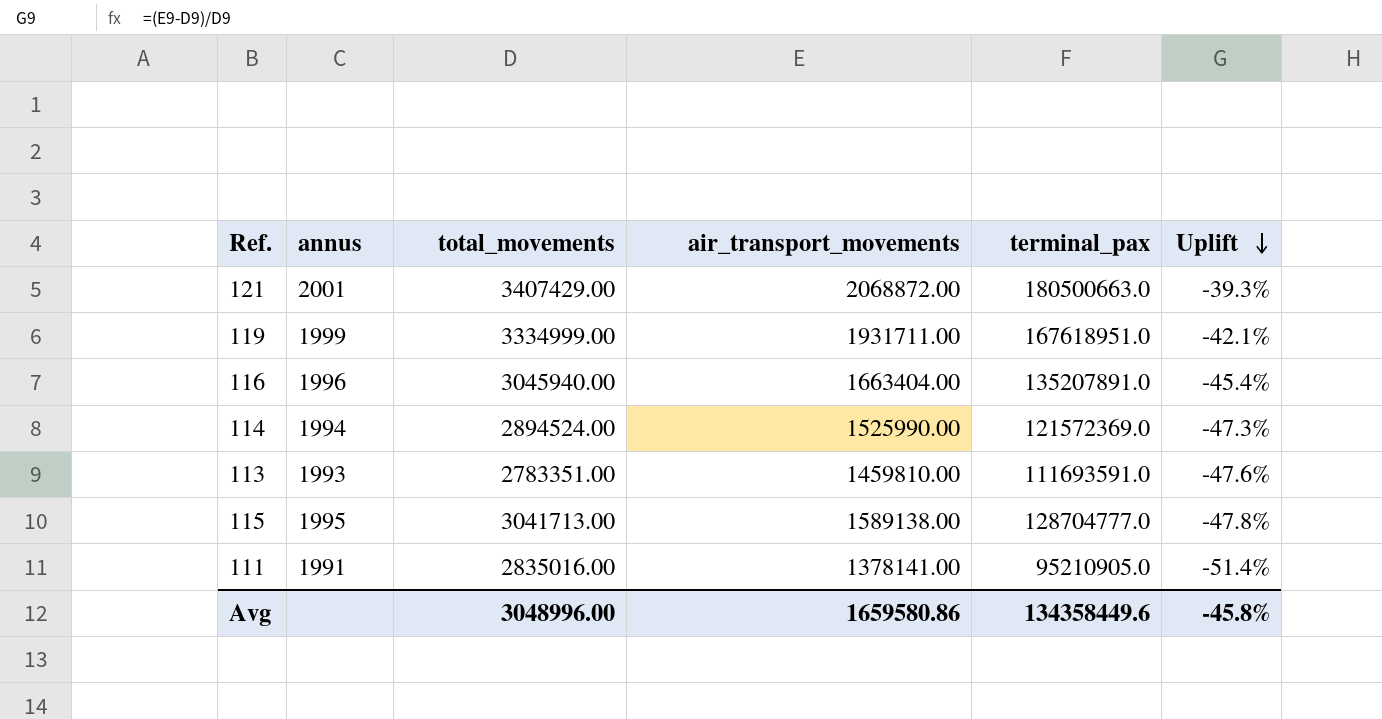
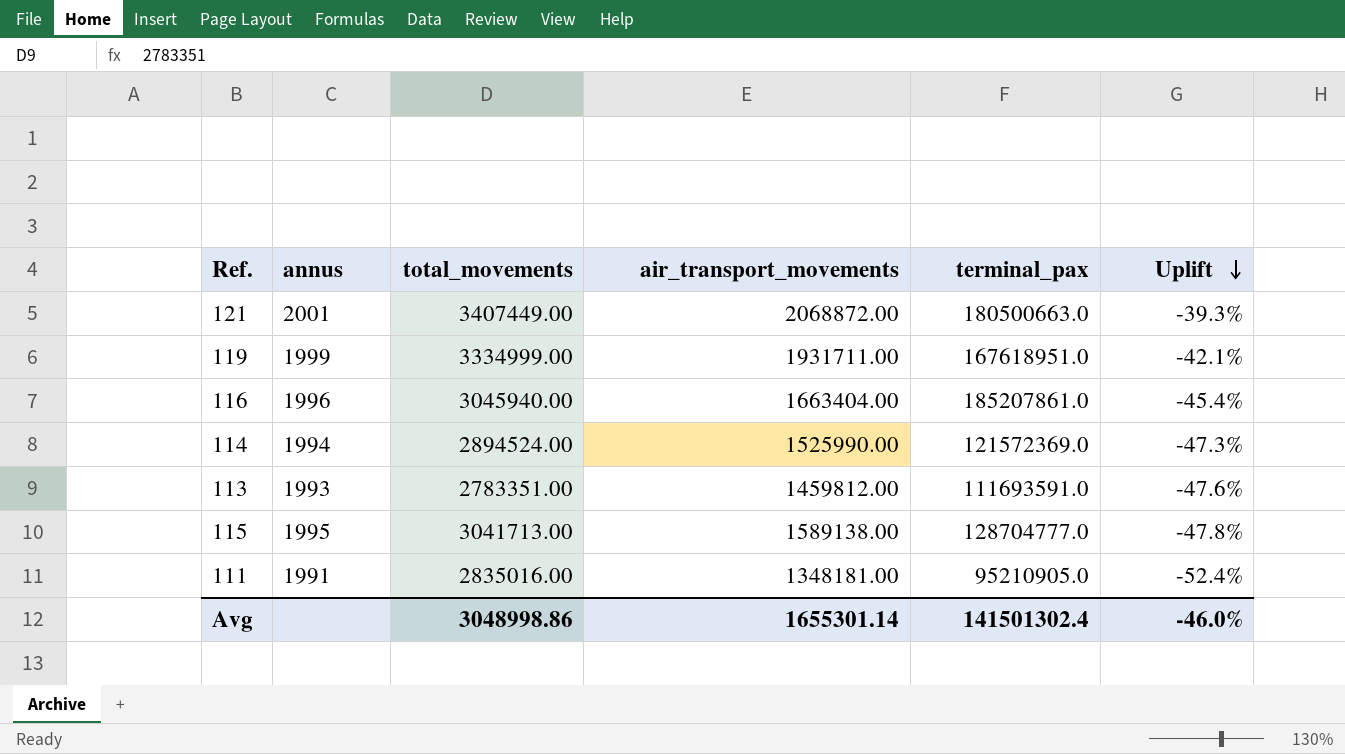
121 | total_movements: 3407429.00 -> 3407449.00
116 | terminal_pax: 135207891.0 -> 185207861.0
113 | air_transport_movements: 1459810.00 -> 1459812.00
111 | air_transport_movements: 1378141.00 -> 1348181.00
111 | Uplift: -51.4% -> -52.4%
Avg | total_movements: 3048996.00 -> 3048998.86
Avg | air_transport_movements: 1659580.86 -> 1655301.14
Avg | terminal_pax: 134358449.6 -> 141501302.4
Avg | Uplift: -45.8% -> -46.0%

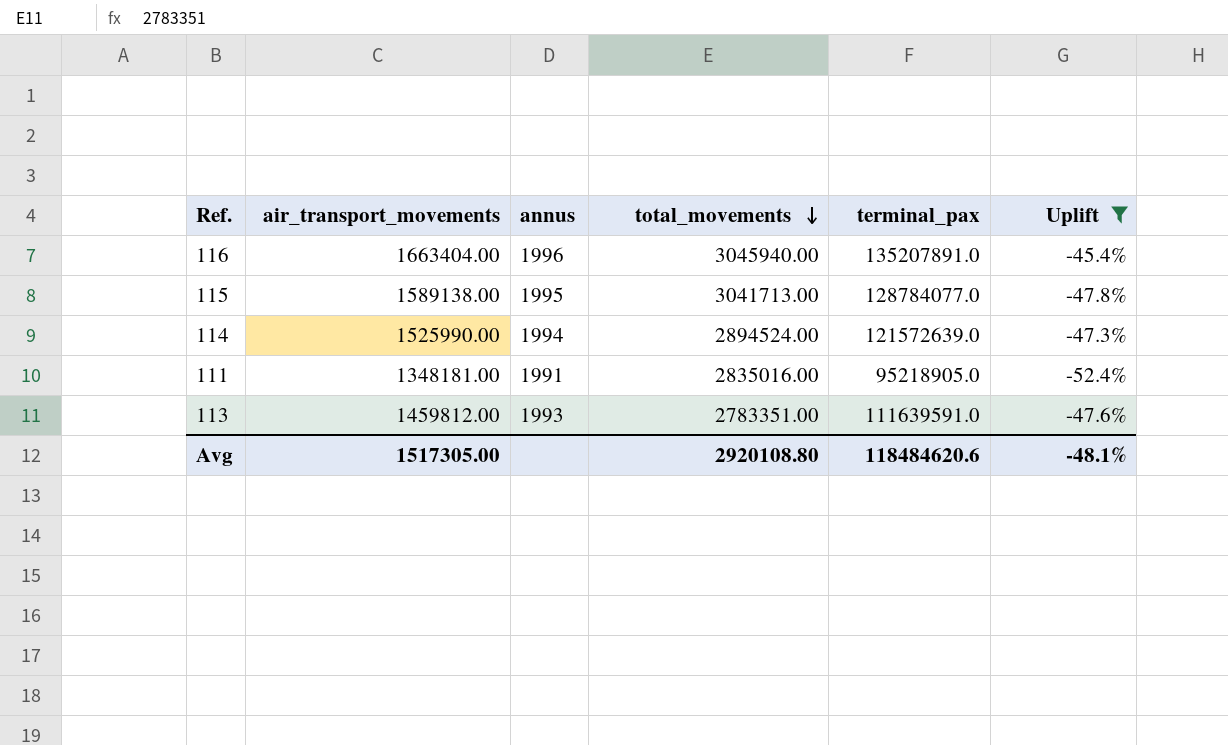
filter: none -> Uplift <= -45.4%
row order: Uplift descending -> total_movements descending
column air_transport_movements | position: 4 -> 2
116 | terminal_pax: 185207861.0 -> 135207891.0
115 | terminal_pax: 128704777.0 -> 128784077.0
114 | terminal_pax: 121572369.0 -> 121572639.0
111 | terminal_pax: 95210905.0 -> 95218905.0
113 | terminal_pax: 111693591.0 -> 111639591.0
Avg | air_transport_movements: 1655301.14 -> 1517305.00
Avg | total_movements: 3048998.86 -> 2920108.80
Avg | terminal_pax: 141501302.4 -> 118484620.6
Avg | Uplift: -46.0% -> -48.1%

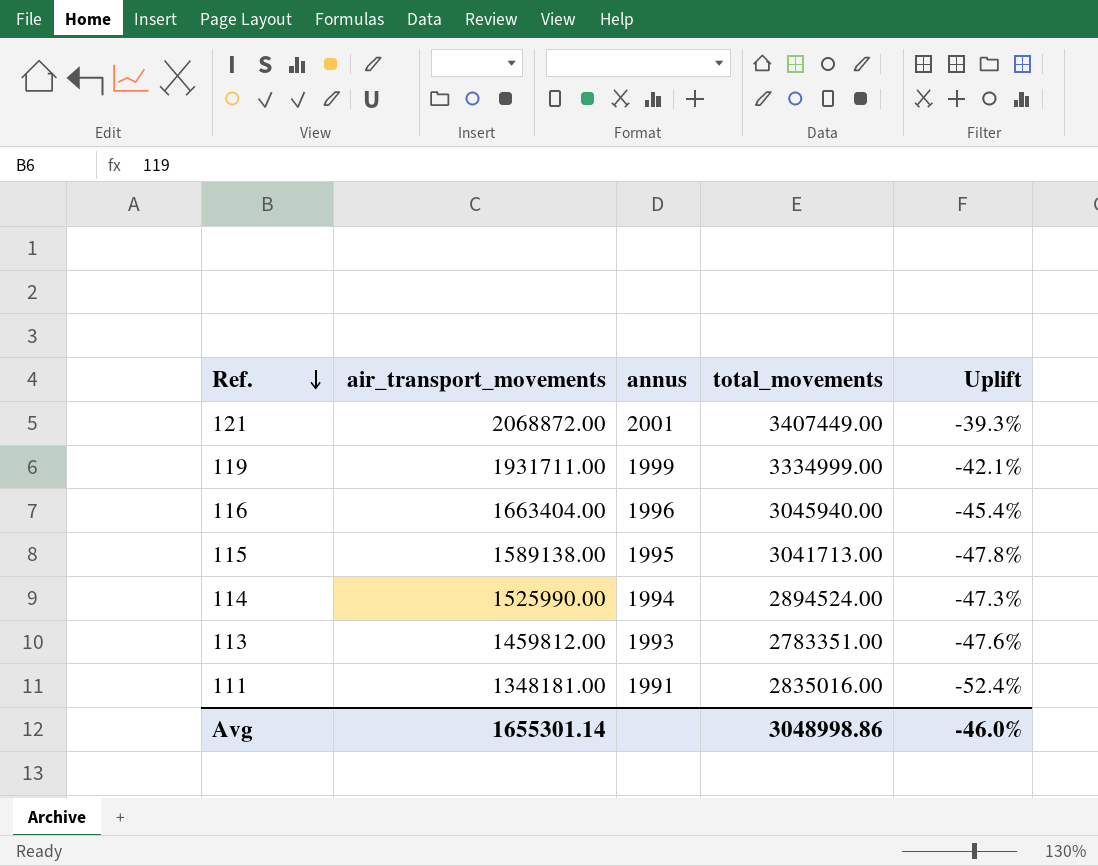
filter: Uplift <= -45.4% -> none
row order: total_movements descending -> Ref. descending
column terminal_pax | position: 5 -> none
Avg | air_transport_movements: 1517305.00 -> 1655301.14
Avg | total_movements: 2920108.80 -> 3048998.86
Avg | Uplift: -48.1% -> -46.0%

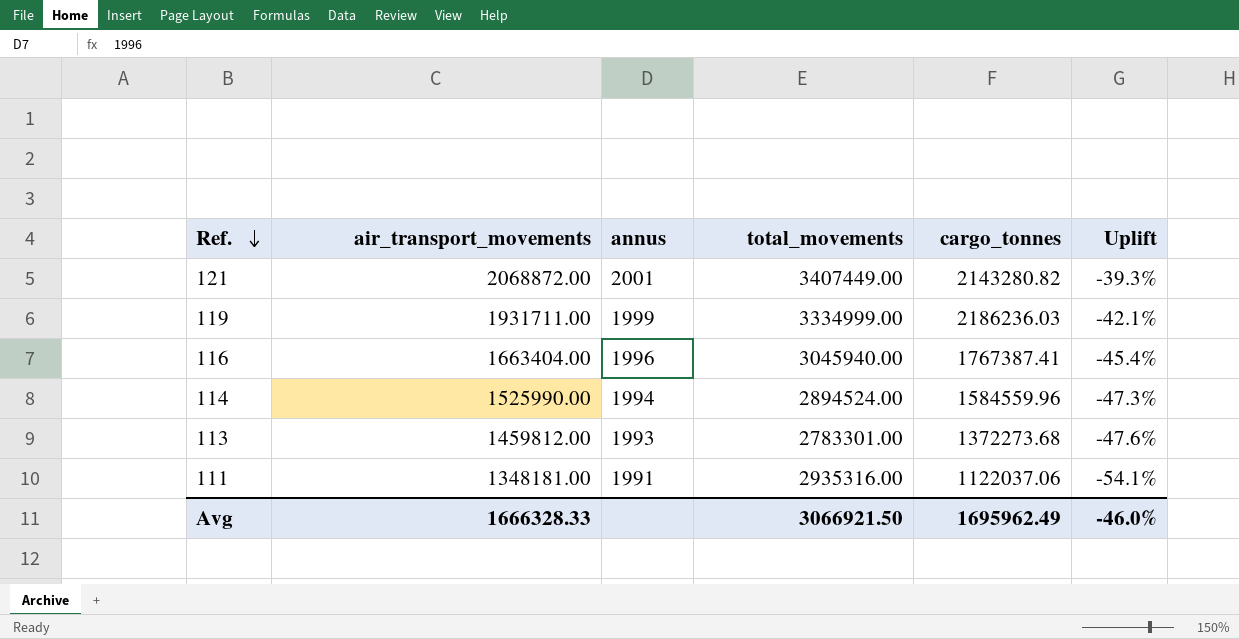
column cargo_tonnes | position: none -> 5
row 115: 1589138.00 | 1995 | 3041713.00 | -47.8% -> none
113 | total_movements: 2783351.00 -> 2783301.00
111 | total_movements: 2835016.00 -> 2935316.00
111 | Uplift: -52.4% -> -54.1%
Avg | air_transport_movements: 1655301.14 -> 1666328.33
Avg | total_movements: 3048998.86 -> 3066921.50

